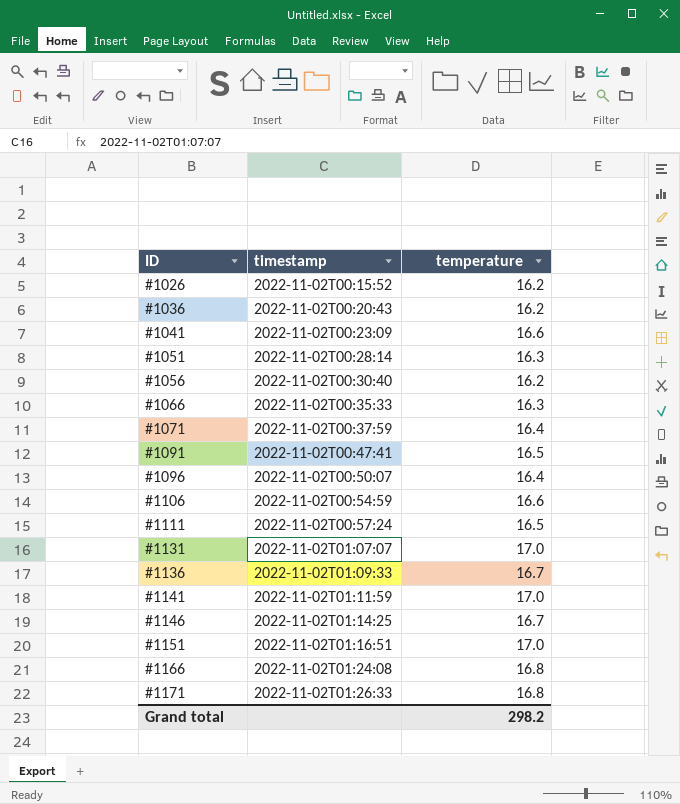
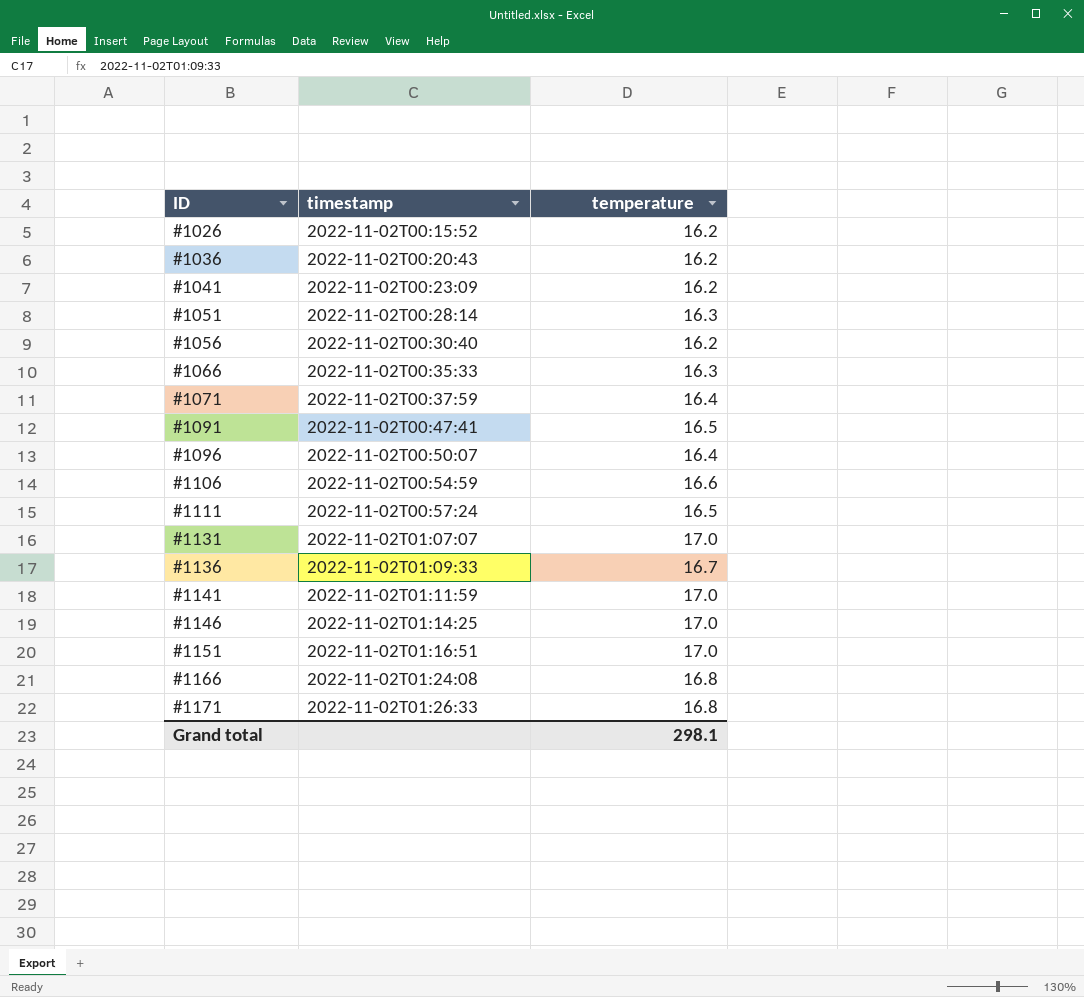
#1041 | temperature: 16.6 -> 16.2
#1146 | temperature: 16.7 -> 17.0
Grand total | temperature: 298.2 -> 298.1

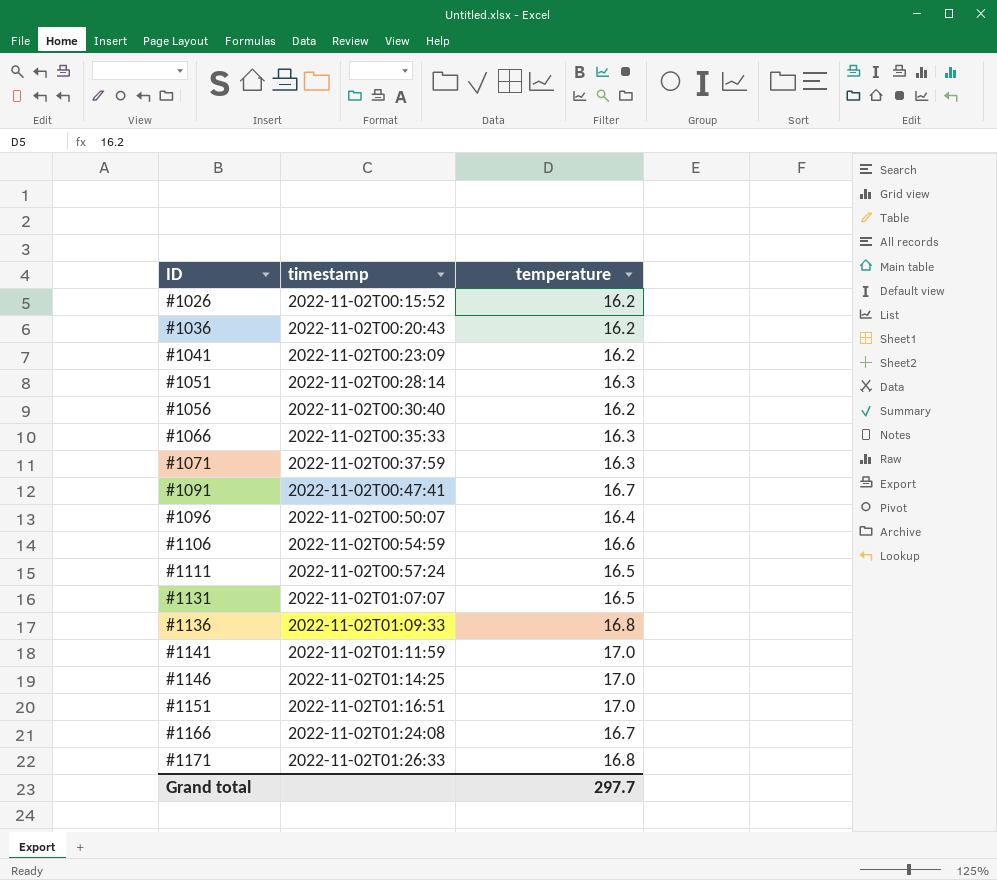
#1071 | temperature: 16.4 -> 16.3
#1091 | temperature: 16.5 -> 16.7
#1131 | temperature: 17.0 -> 16.5
#1136 | temperature: 16.7 -> 16.8
#1166 | temperature: 16.8 -> 16.7
Grand total | temperature: 298.1 -> 297.7

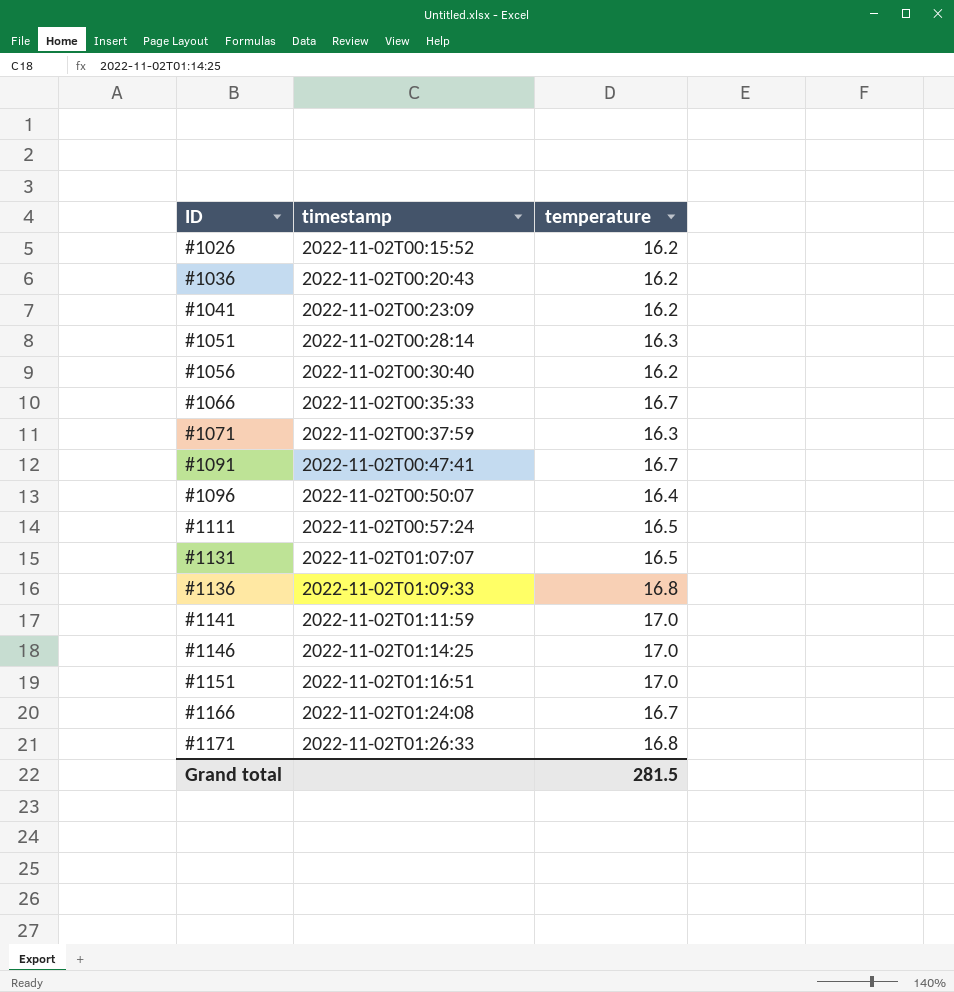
row #1106: 2022-11-02T00:54:59 | 16.6 -> none
#1066 | temperature: 16.3 -> 16.7
Grand total | temperature: 297.7 -> 281.5

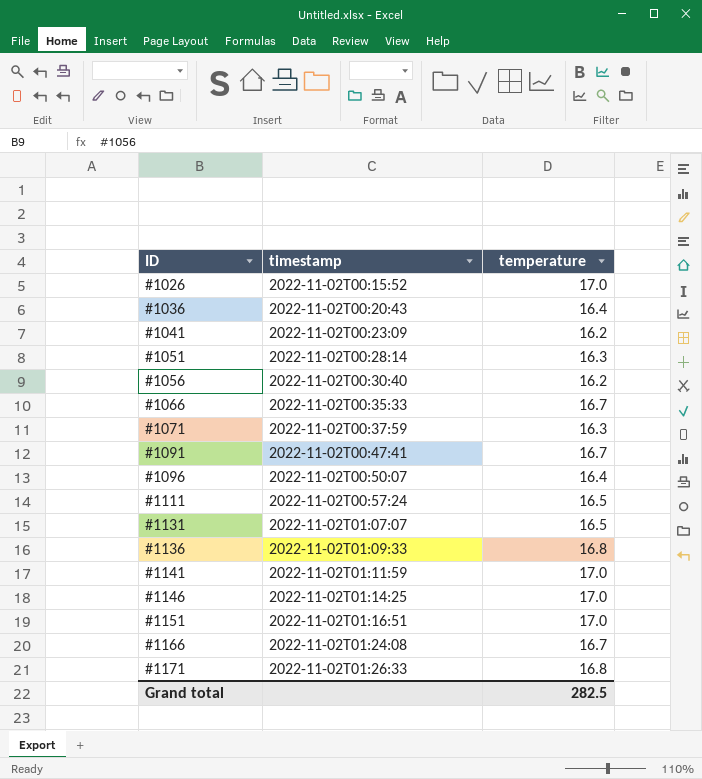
#1026 | temperature: 16.2 -> 17.0
#1036 | temperature: 16.2 -> 16.4
Grand total | temperature: 281.5 -> 282.5

